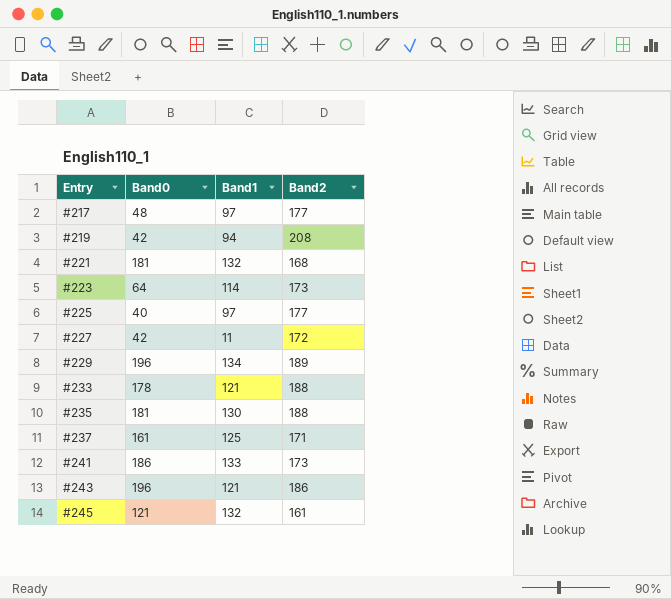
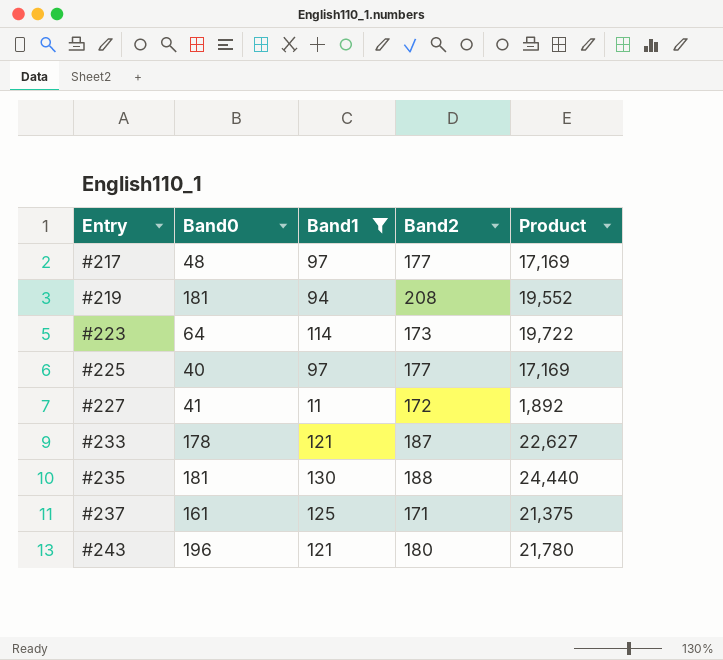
filter: none -> Band1 <= 130
column Product | formula: none -> [Band1] * [Band2]
#219 | Band0: 42 -> 181
#227 | Band0: 42 -> 41
#233 | Band2: 188 -> 187
#243 | Band2: 186 -> 180

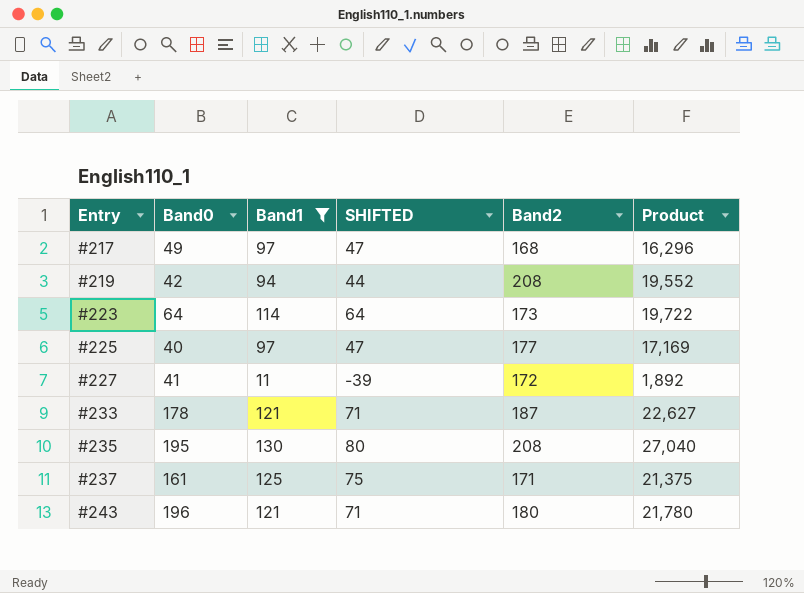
column SHIFTED | formula: none -> [Band1] - 50
#217 | Band0: 48 -> 49
#217 | Band2: 177 -> 168
#217 | Product: 17,169 -> 16,296
#219 | Band0: 181 -> 42
#235 | Band0: 181 -> 195
#235 | Band2: 188 -> 208
#235 | Product: 24,440 -> 27,040

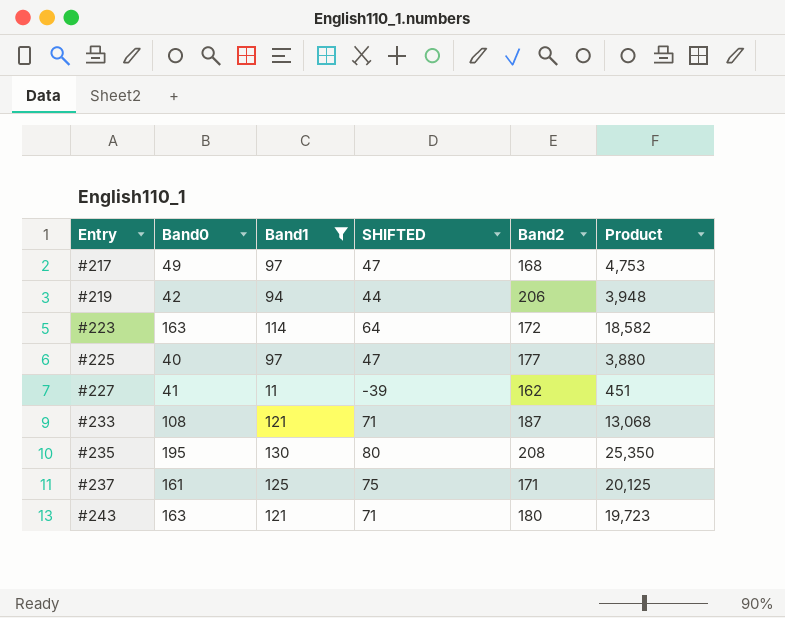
column Product | formula: [Band1] * [Band2] -> [Band0] * [Band1]
#219 | Band2: 208 -> 206
#223 | Band0: 64 -> 163
#223 | Band2: 173 -> 172
#227 | Band2: 172 -> 162
#233 | Band0: 178 -> 108
#243 | Band0: 196 -> 163

